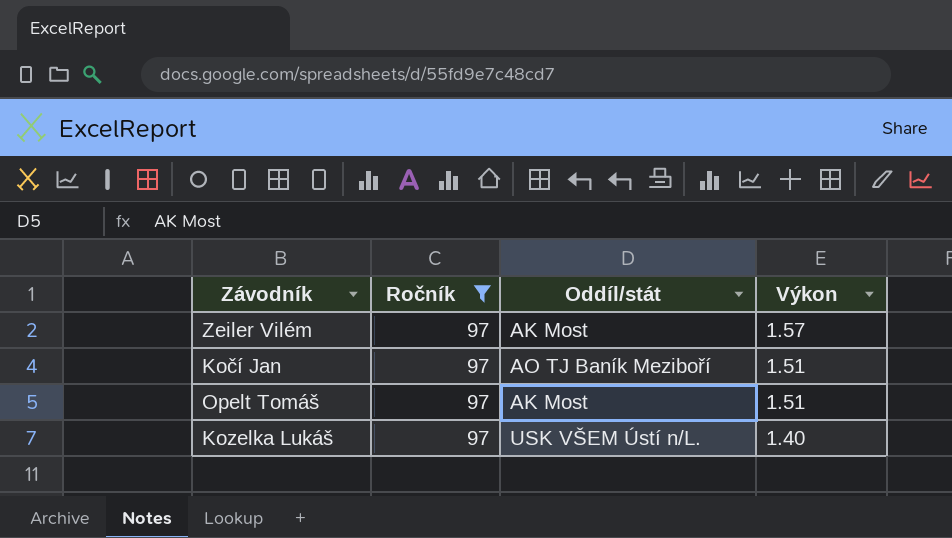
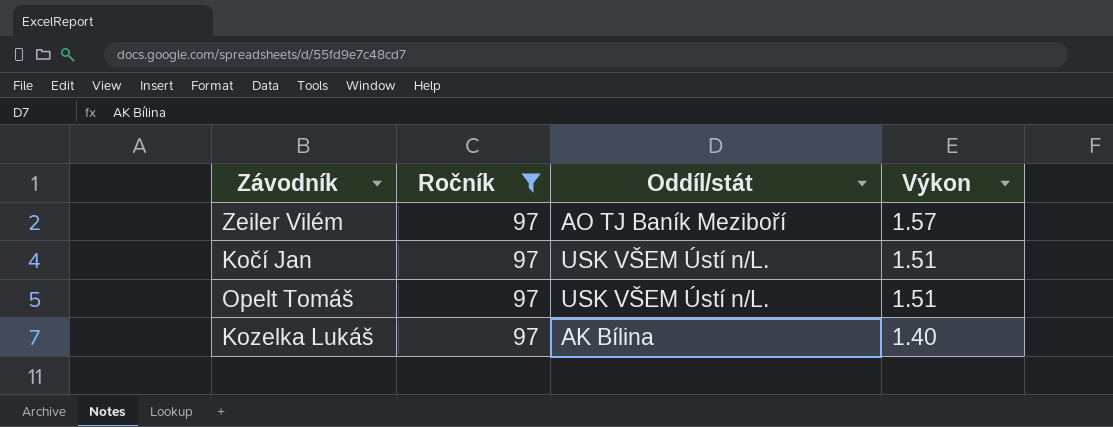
Zeiler Vilém | Oddíl/stát: AK Most -> AO TJ Baník Meziboří
Kočí Jan | Oddíl/stát: AO TJ Baník Meziboří -> USK VŠEM Ústí n/L.
Opelt Tomáš | Oddíl/stát: AK Most -> USK VŠEM Ústí n/L.
Kozelka Lukáš | Oddíl/stát: USK VŠEM Ústí n/L. -> AK Bílina

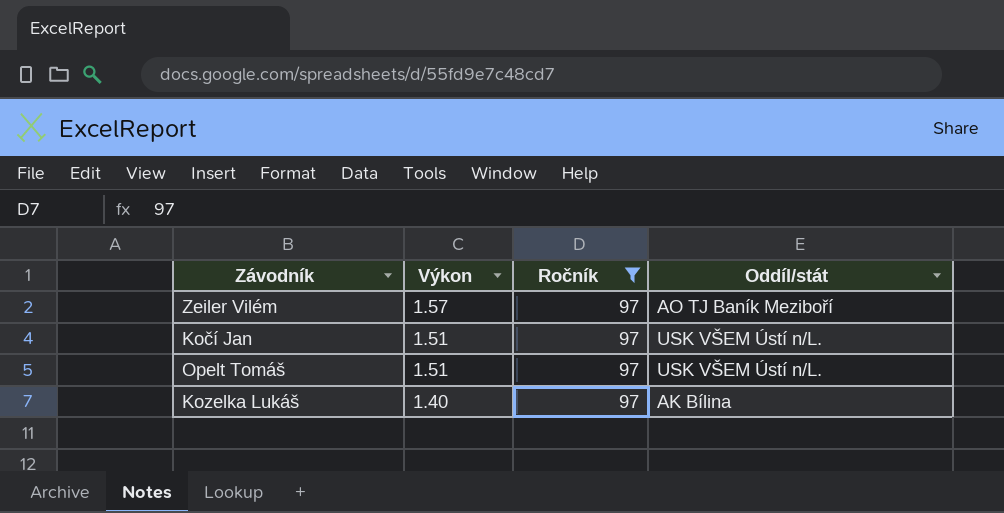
column Výkon | position: 4 -> 2

